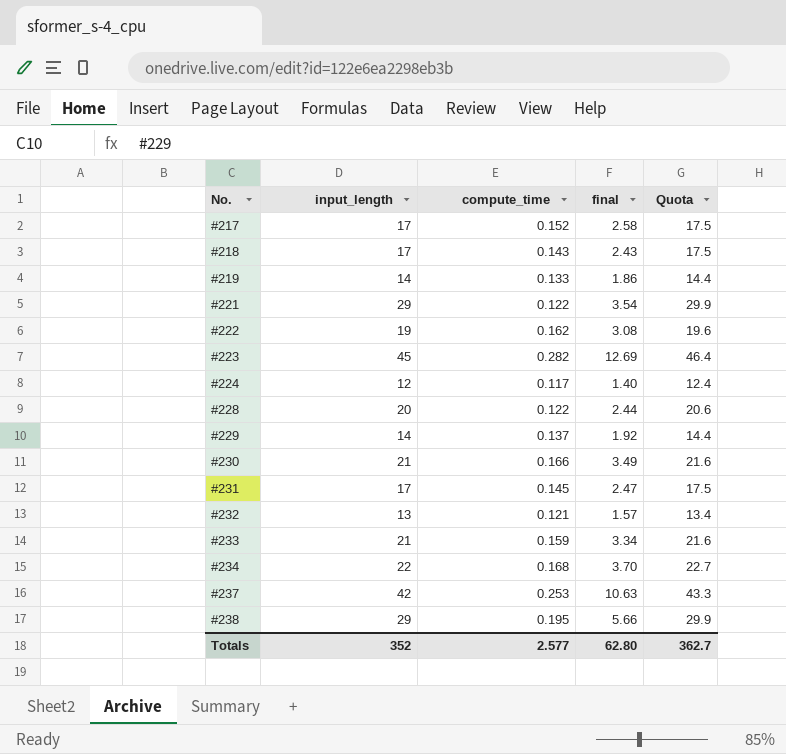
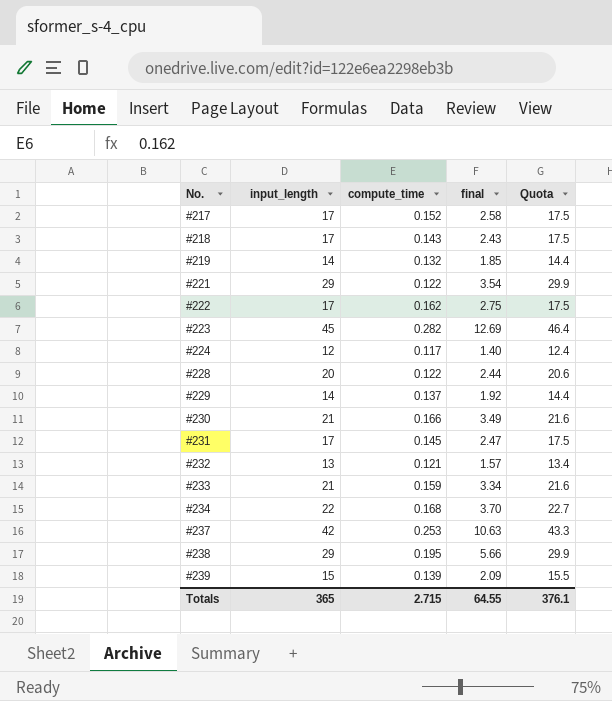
#219 | compute_time: 0.133 -> 0.132
#219 | final: 1.86 -> 1.85
#222 | input_length: 19 -> 17
#222 | final: 3.08 -> 2.75
#222 | Quota: 19.6 -> 17.5
row #239: none -> 15 | 0.139 | 2.09 | 15.5
Totals | input_length: 352 -> 365
Totals | compute_time: 2.577 -> 2.715
Totals | final: 62.80 -> 64.55
Totals | Quota: 362.7 -> 376.1

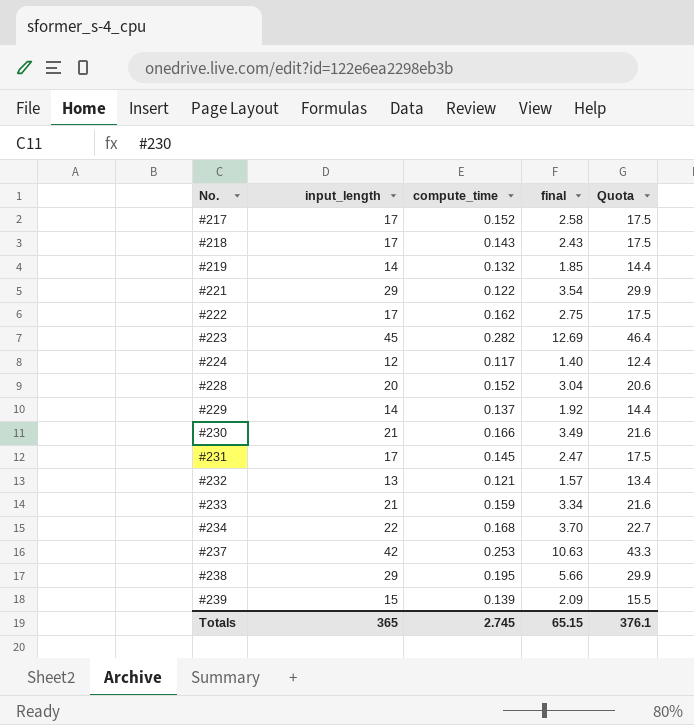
#228 | compute_time: 0.122 -> 0.152
#228 | final: 2.44 -> 3.04
Totals | compute_time: 2.715 -> 2.745
Totals | final: 64.55 -> 65.15

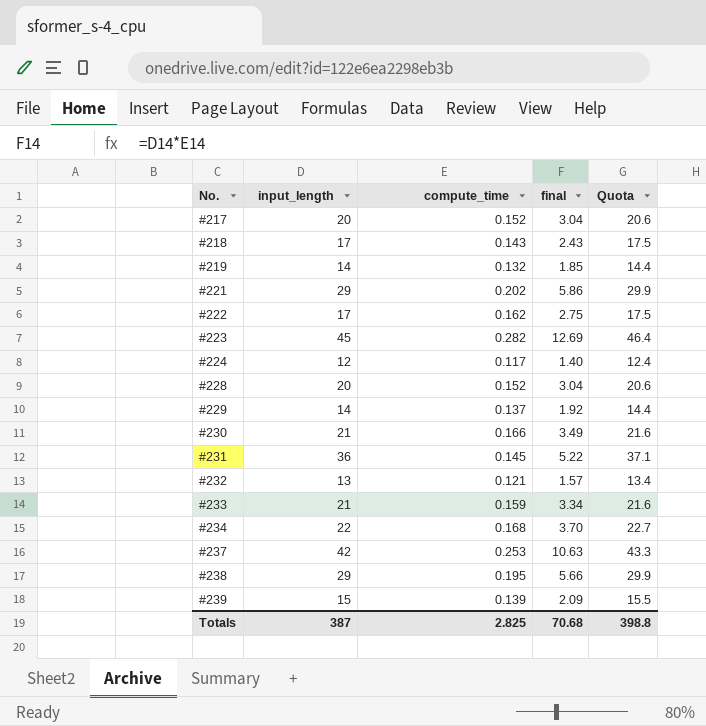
#217 | input_length: 17 -> 20
#217 | final: 2.58 -> 3.04
#217 | Quota: 17.5 -> 20.6
#221 | compute_time: 0.122 -> 0.202
#221 | final: 3.54 -> 5.86
#231 | input_length: 17 -> 36
#231 | final: 2.47 -> 5.22
#231 | Quota: 17.5 -> 37.1
Totals | input_length: 365 -> 387
Totals | compute_time: 2.745 -> 2.825
Totals | final: 65.15 -> 70.68
Totals | Quota: 376.1 -> 398.8

